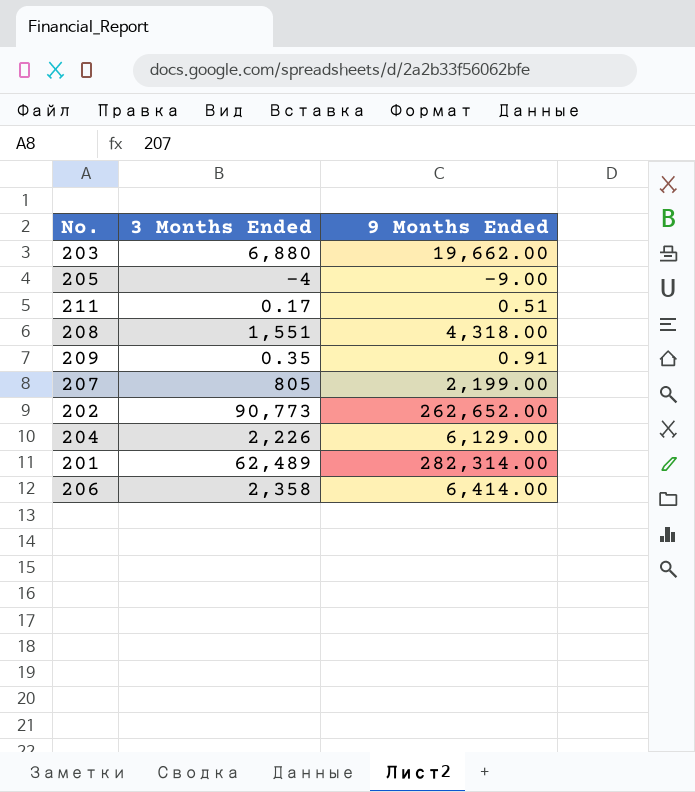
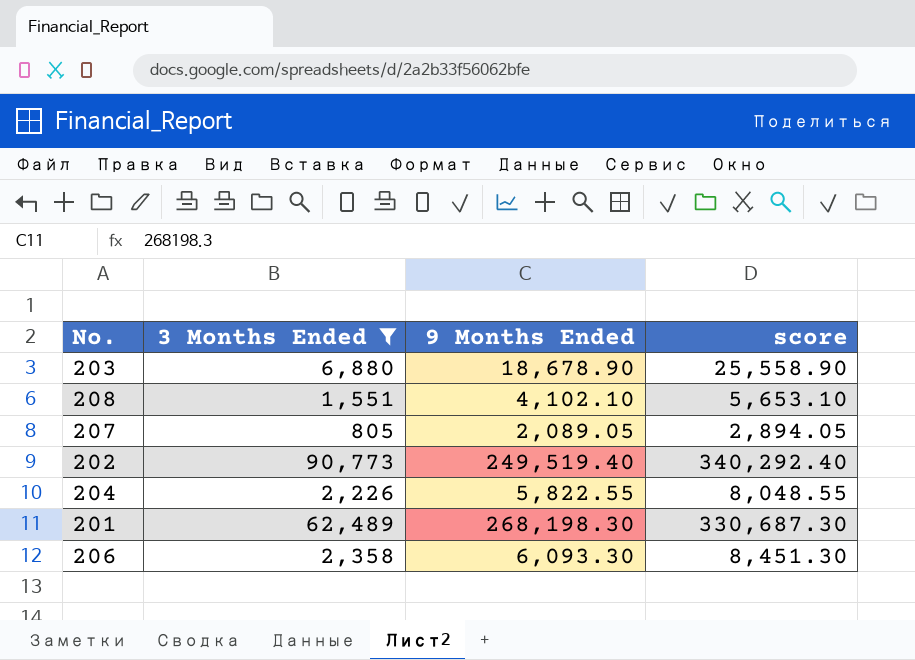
filter: none -> 3 Months Ended >= 805
column score | formula: none -> [3 Months Ended] + [9 Months Ended]
203 | 9 Months Ended: 19,662.00 -> 18,678.90
208 | 9 Months Ended: 4,318.00 -> 4,102.10
207 | 9 Months Ended: 2,199.00 -> 2,089.05
202 | 9 Months Ended: 262,652.00 -> 249,519.40
204 | 9 Months Ended: 6,129.00 -> 5,822.55
201 | 9 Months Ended: 282,314.00 -> 268,198.30
206 | 9 Months Ended: 6,414.00 -> 6,093.30

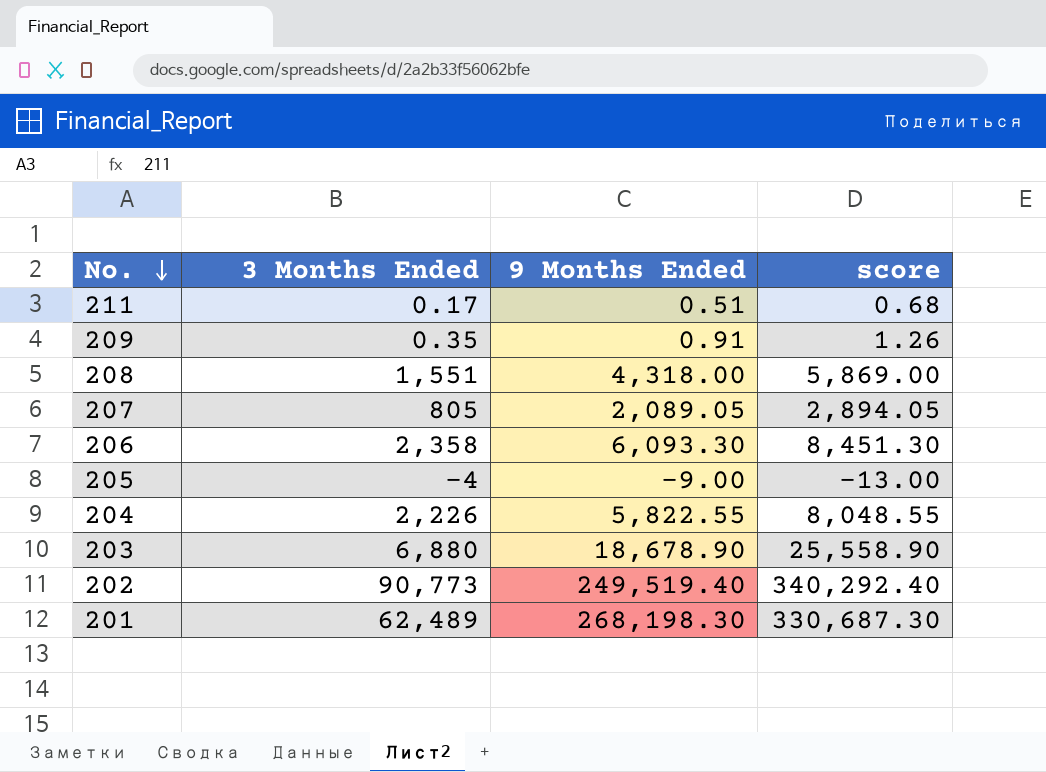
filter: 3 Months Ended >= 805 -> none
row order: none -> No. descending
208 | 9 Months Ended: 4,102.10 -> 4,318.00
208 | score: 5,653.10 -> 5,869.00

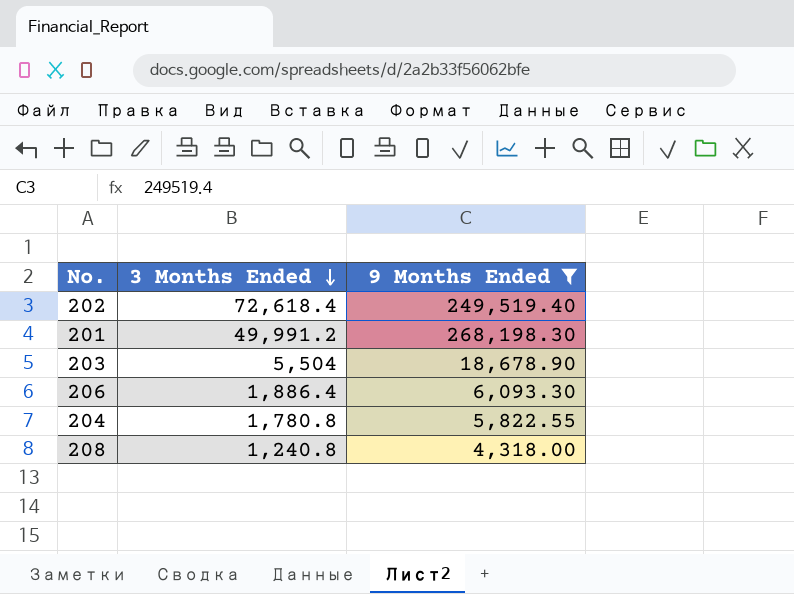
filter: none -> 9 Months Ended >= 4,318.00
row order: No. descending -> 3 Months Ended descending
column score | formula: [3 Months Ended] + [9 Months Ended] -> none
202 | 3 Months Ended: 90,773 -> 72,618.4
201 | 3 Months Ended: 62,489 -> 49,991.2
203 | 3 Months Ended: 6,880 -> 5,504
206 | 3 Months Ended: 2,358 -> 1,886.4
204 | 3 Months Ended: 2,226 -> 1,780.8
208 | 3 Months Ended: 1,551 -> 1,240.8

